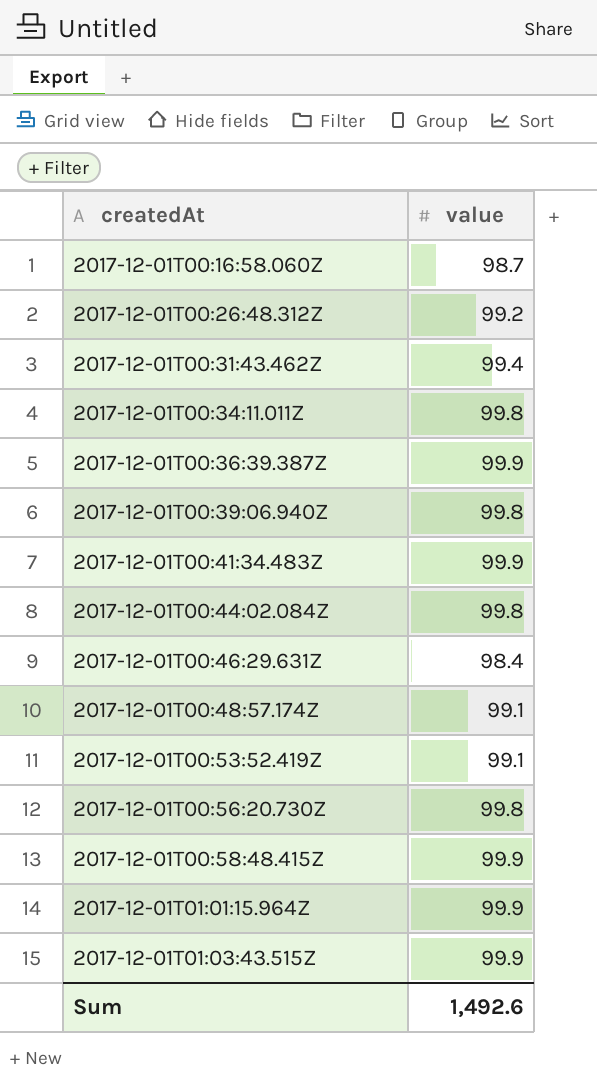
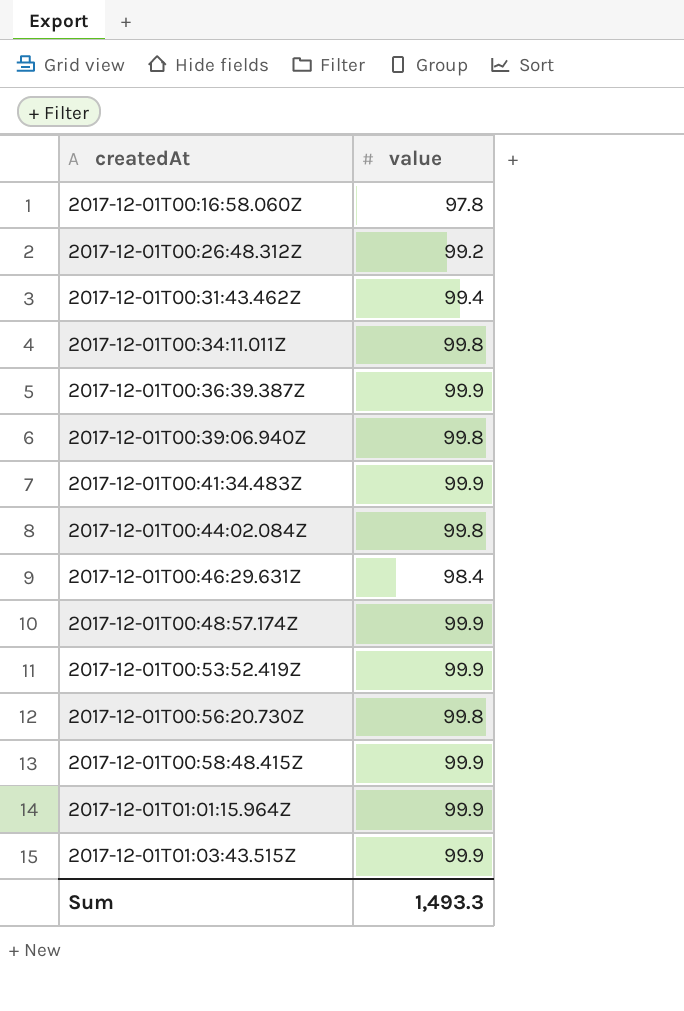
2017-12-01T00:16:58.060Z | value: 98.7 -> 97.8
2017-12-01T00:48:57.174Z | value: 99.1 -> 99.9
2017-12-01T00:53:52.419Z | value: 99.1 -> 99.9
Sum | value: 1,492.6 -> 1,493.3

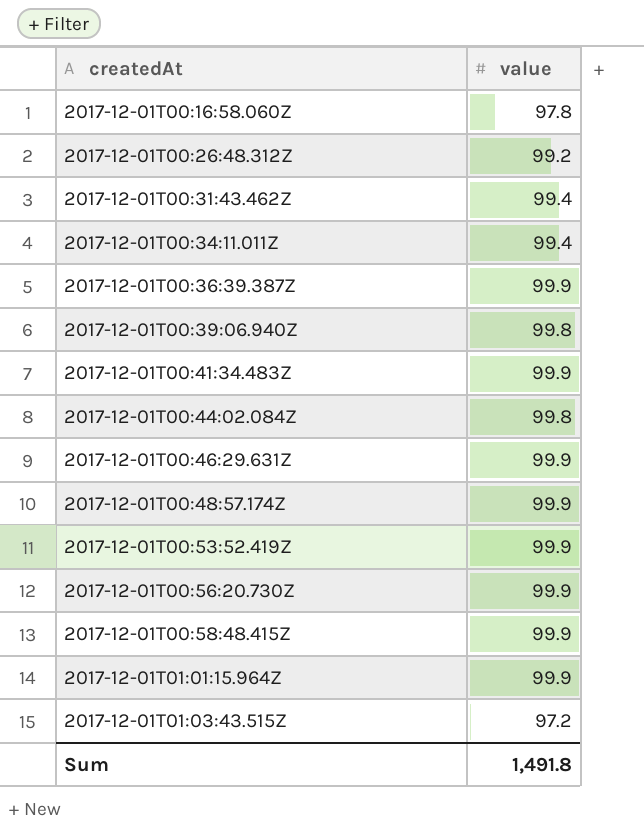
2017-12-01T00:34:11.011Z | value: 99.8 -> 99.4
2017-12-01T00:46:29.631Z | value: 98.4 -> 99.9
2017-12-01T00:56:20.730Z | value: 99.8 -> 99.9
2017-12-01T01:03:43.515Z | value: 99.9 -> 97.2
Sum | value: 1,493.3 -> 1,491.8

